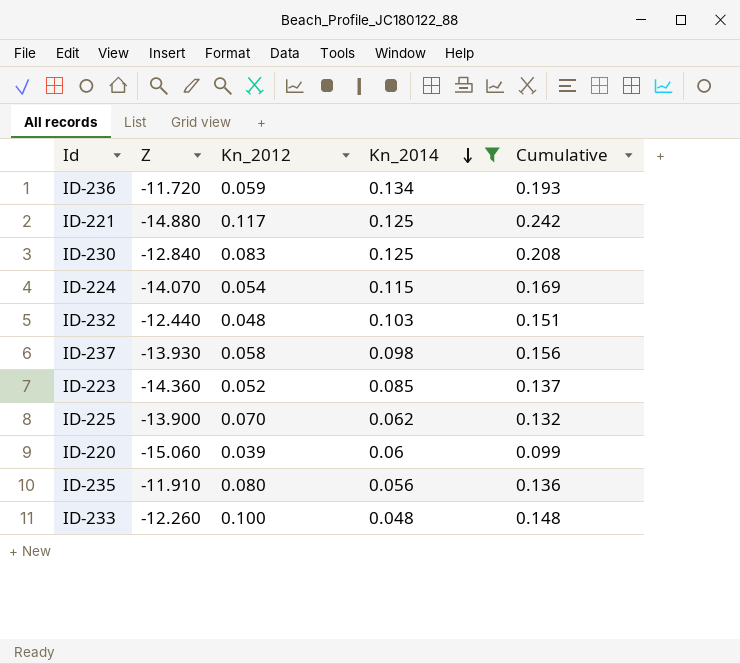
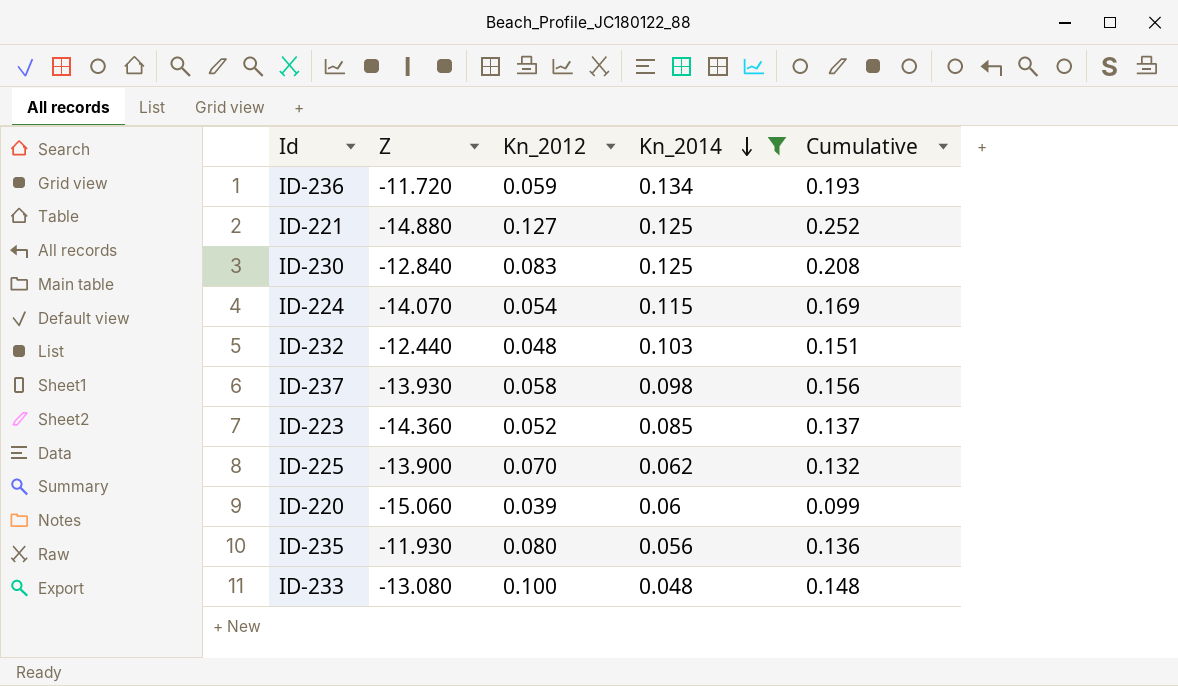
ID-221 | Kn_2012: 0.117 -> 0.127
ID-221 | Cumulative: 0.242 -> 0.252
ID-235 | Z: -11.910 -> -11.930
ID-233 | Z: -12.260 -> -13.080

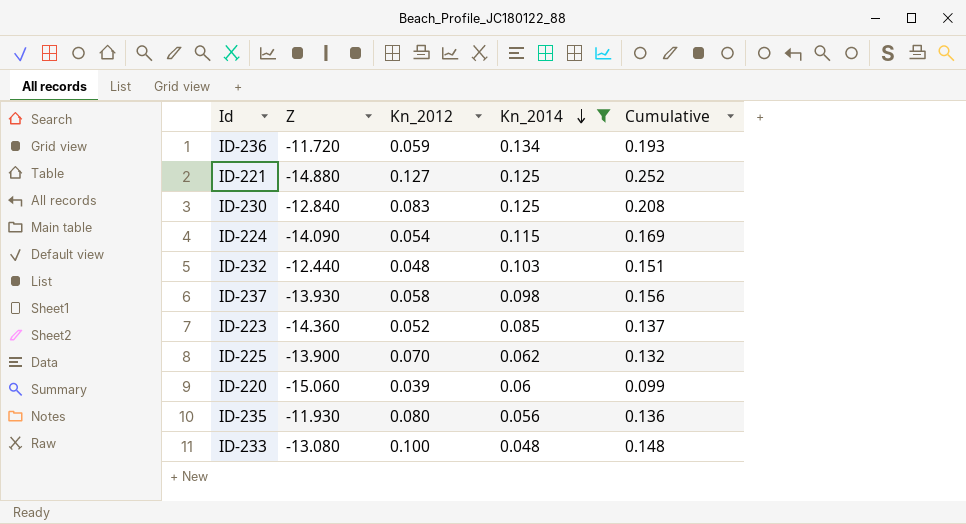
ID-224 | Z: -14.070 -> -14.090

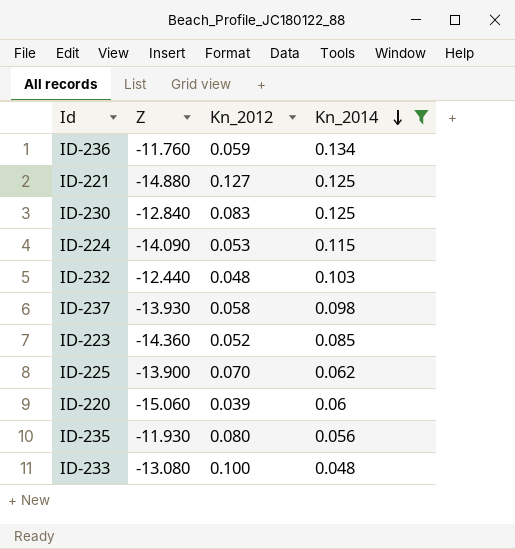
column Cumulative | formula: [Kn_2012] + [Kn_2014] -> none
ID-236 | Z: -11.720 -> -11.760
ID-224 | Kn_2012: 0.054 -> 0.053

